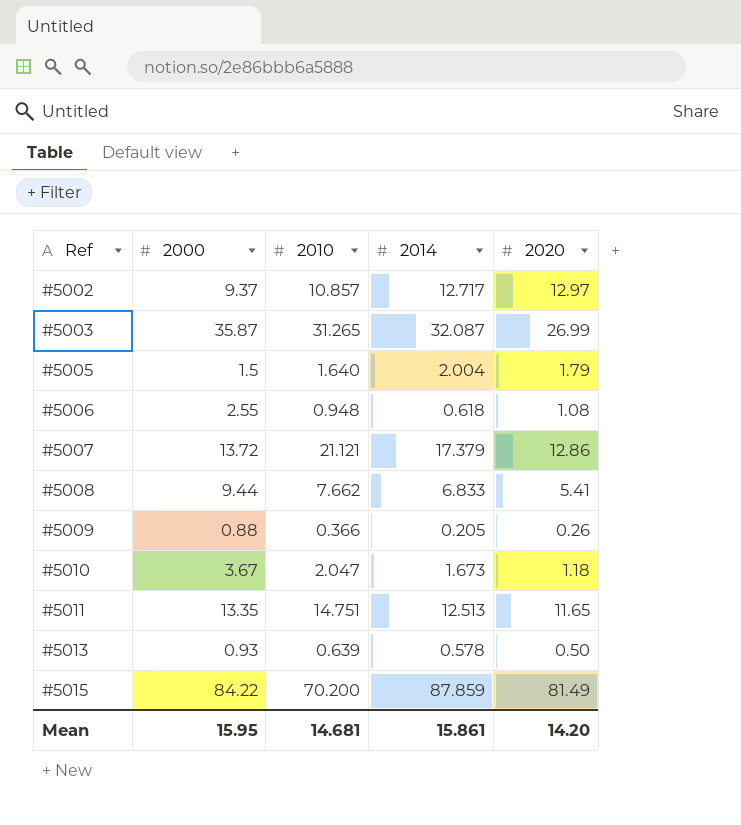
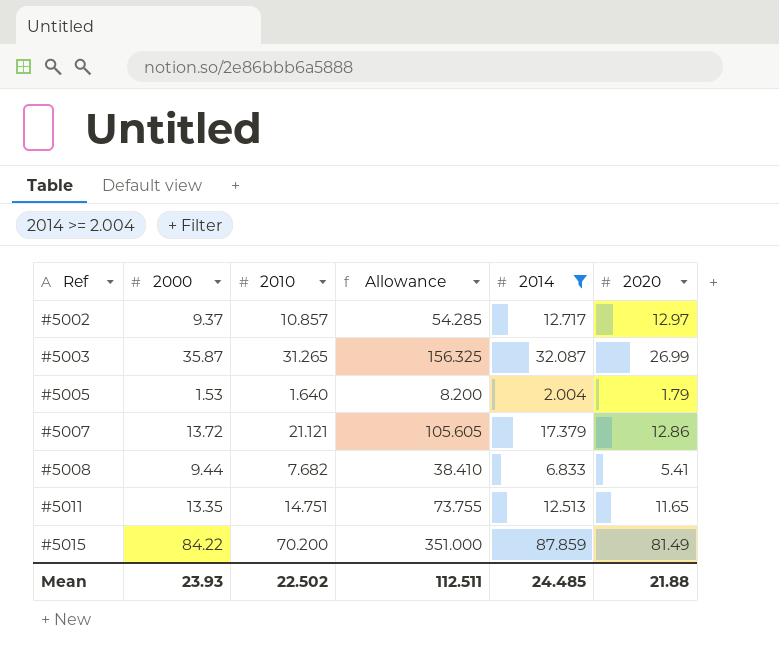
filter: none -> 2014 >= 2.004
column Allowance | formula: none -> [2010] * 5
#5005 | 2000: 1.5 -> 1.53
#5008 | 2010: 7.662 -> 7.682
Mean | 2000: 15.95 -> 23.93
Mean | 2010: 14.681 -> 22.502
Mean | 2014: 15.861 -> 24.485
Mean | 2020: 14.20 -> 21.88

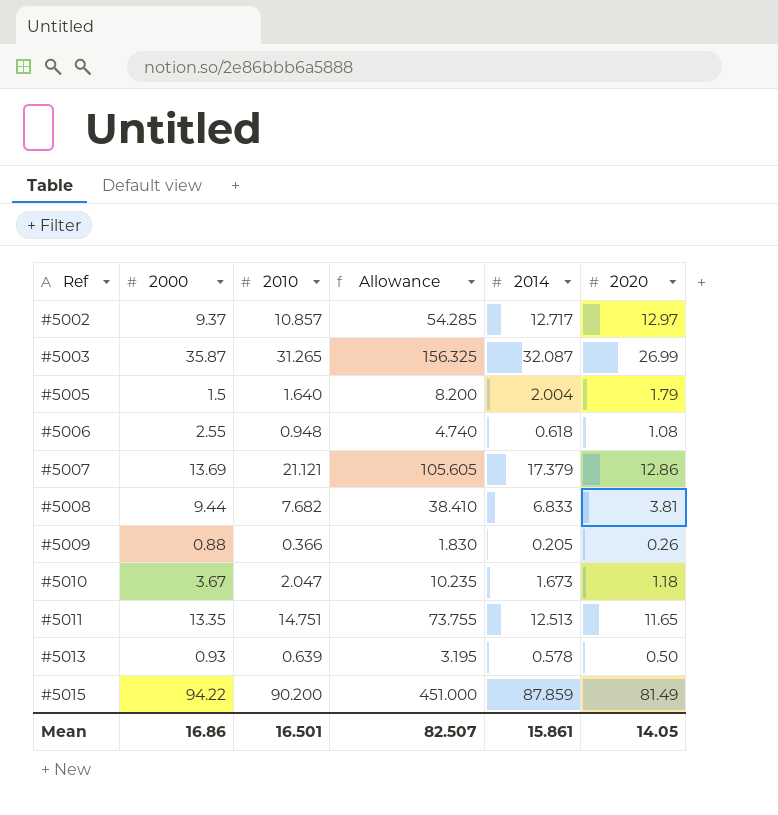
filter: 2014 >= 2.004 -> none
#5005 | 2000: 1.53 -> 1.5
#5007 | 2000: 13.72 -> 13.69
#5008 | 2020: 5.41 -> 3.81
#5015 | 2000: 84.22 -> 94.22
#5015 | 2010: 70.200 -> 90.200
#5015 | Allowance: 351.000 -> 451.000
Mean | 2000: 23.93 -> 16.86
Mean | 2010: 22.502 -> 16.501
Mean | Allowance: 112.511 -> 82.507
Mean | 2014: 24.485 -> 15.861
Mean | 2020: 21.88 -> 14.05

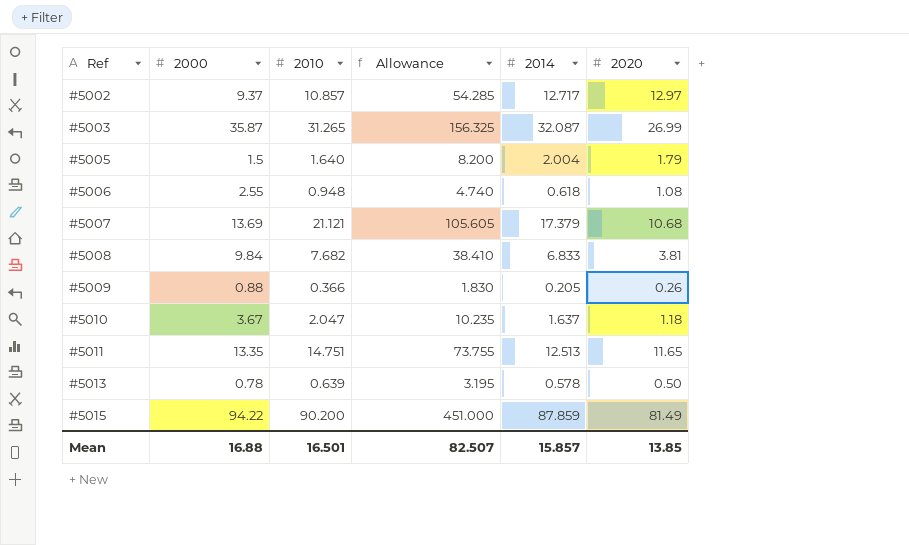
#5007 | 2020: 12.86 -> 10.68
#5008 | 2000: 9.44 -> 9.84
#5010 | 2014: 1.673 -> 1.637
#5013 | 2000: 0.93 -> 0.78
Mean | 2000: 16.86 -> 16.88
Mean | 2014: 15.861 -> 15.857
Mean | 2020: 14.05 -> 13.85

